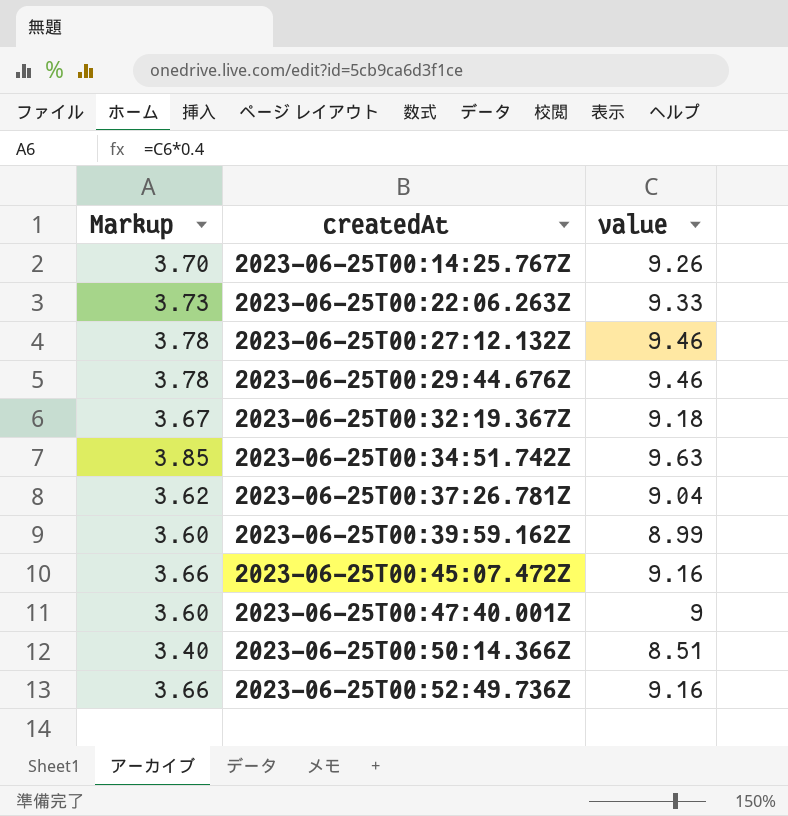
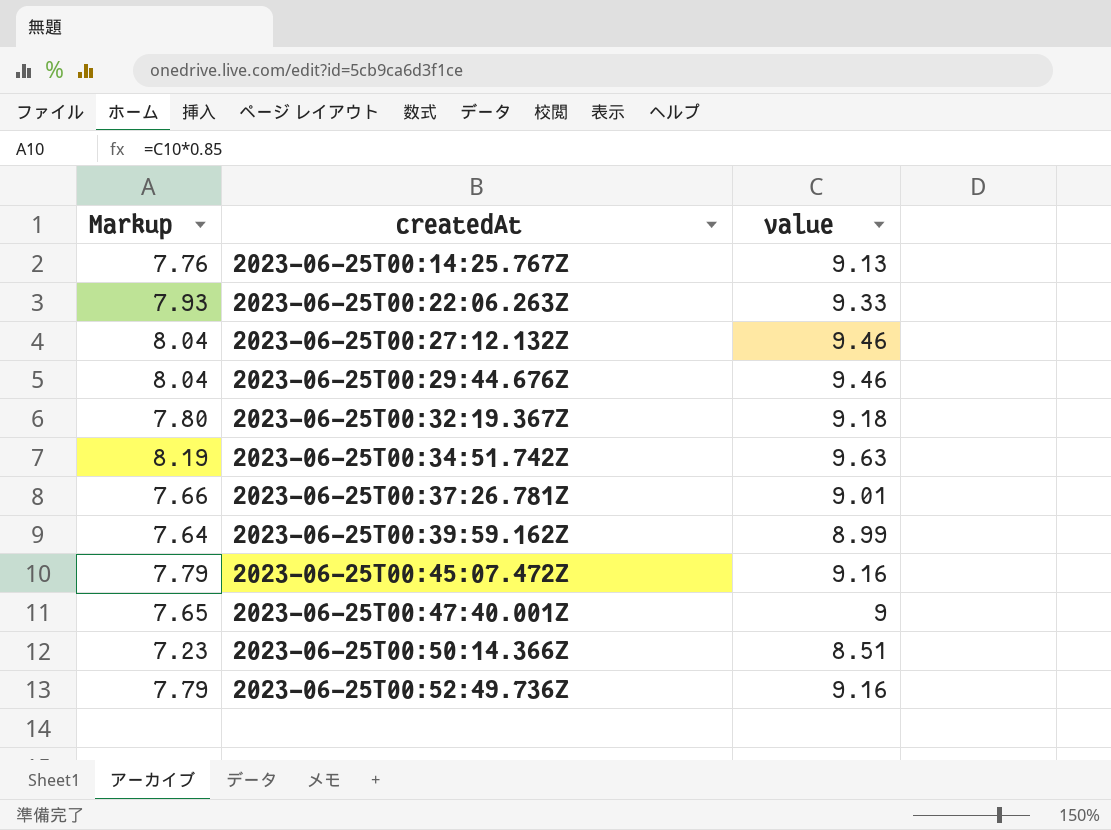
column Markup | formula: [value] * 0.4 -> [value] * 0.85
2023-06-25T00:14:25.767Z | value: 9.26 -> 9.13
2023-06-25T00:37:26.781Z | value: 9.04 -> 9.01

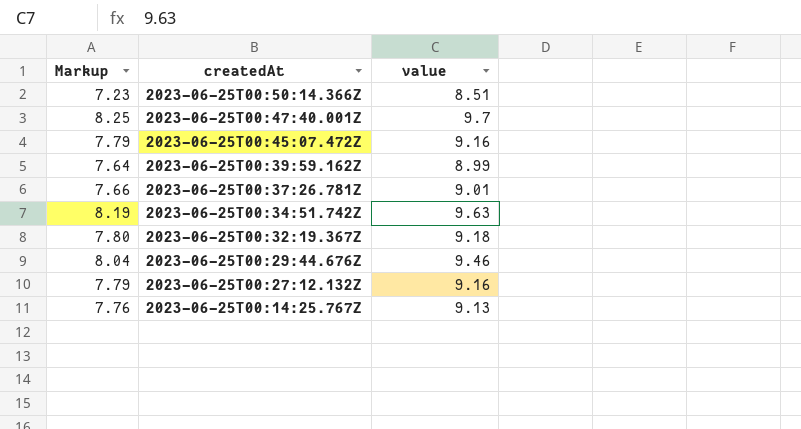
row order: createdAt ascending -> createdAt descending
row 2023-06-25T00:22:06.263Z: 7.93 | 9.33 -> none
row 2023-06-25T00:52:49.736Z: 7.79 | 9.16 -> none
2023-06-25T00:47:40.001Z | Markup: 7.65 -> 8.25
2023-06-25T00:47:40.001Z | value: 9 -> 9.7
2023-06-25T00:27:12.132Z | Markup: 8.04 -> 7.79
2023-06-25T00:27:12.132Z | value: 9.46 -> 9.16

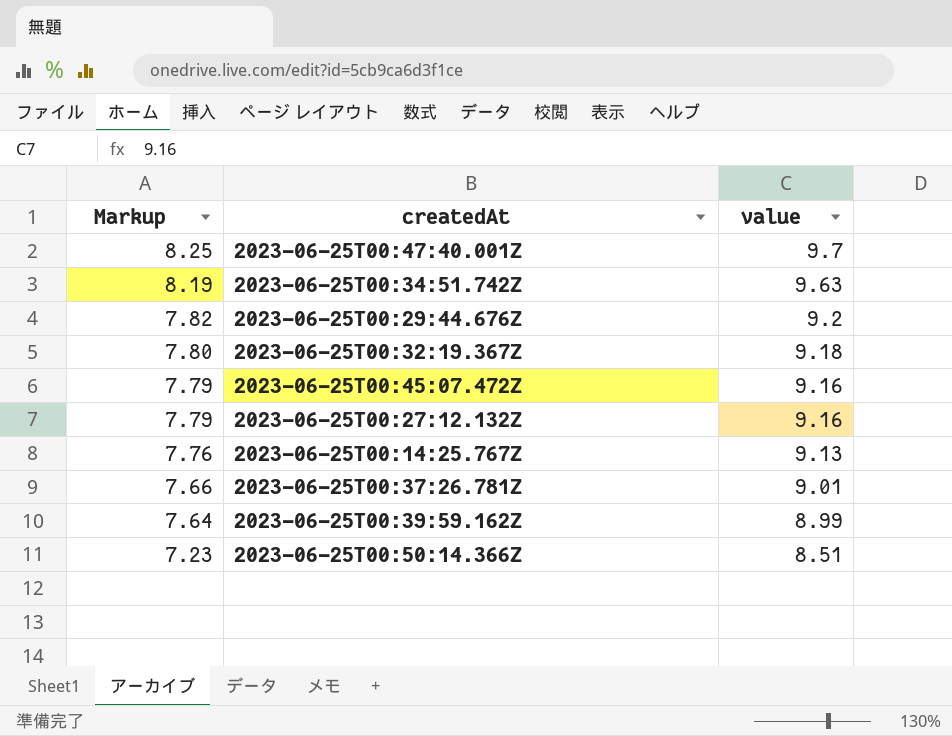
row order: createdAt descending -> Markup descending
2023-06-25T00:29:44.676Z | Markup: 8.04 -> 7.82
2023-06-25T00:29:44.676Z | value: 9.46 -> 9.2

